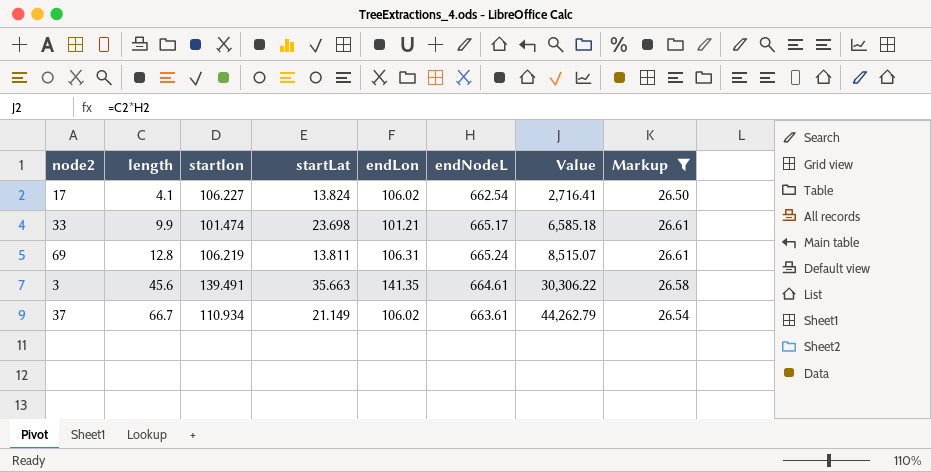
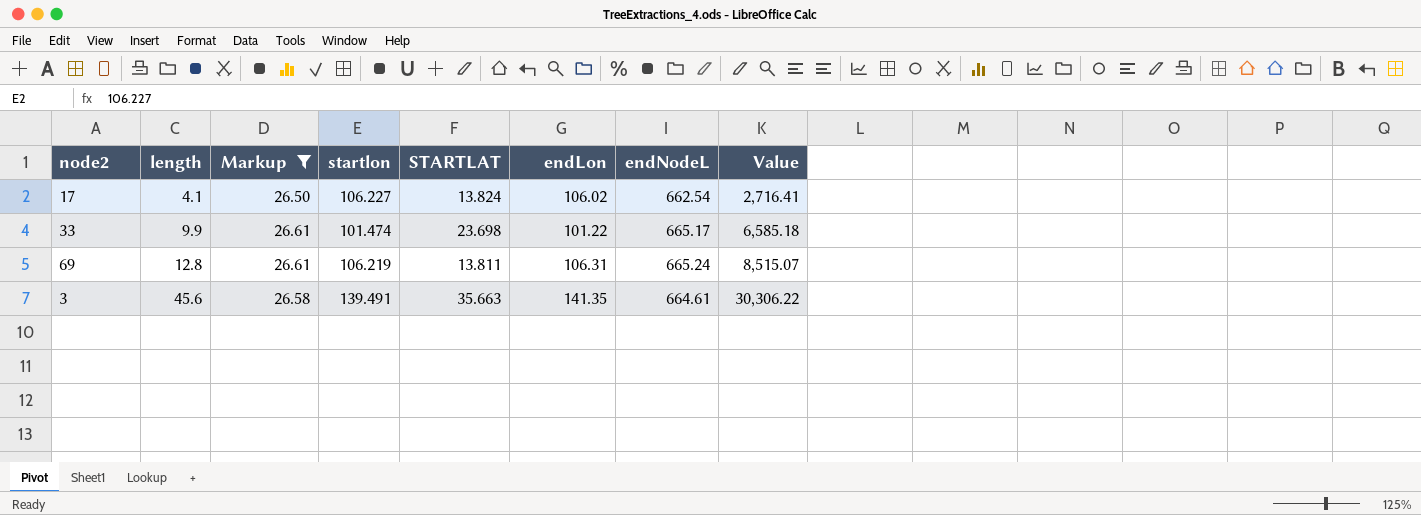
column Markup | position: 8 -> 3
column name: startLat -> STARTLAT
row 37: 66.7 | 110.934 | 21.149 | 106.02 | 663.61 | 44,262.79 | 26.54 -> none
33 | endLon: 101.21 -> 101.22

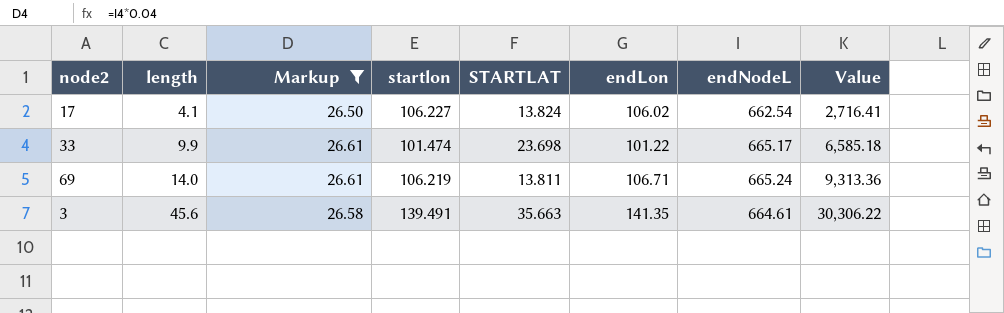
69 | length: 12.8 -> 14.0
69 | endLon: 106.31 -> 106.71
69 | Value: 8,515.07 -> 9,313.36

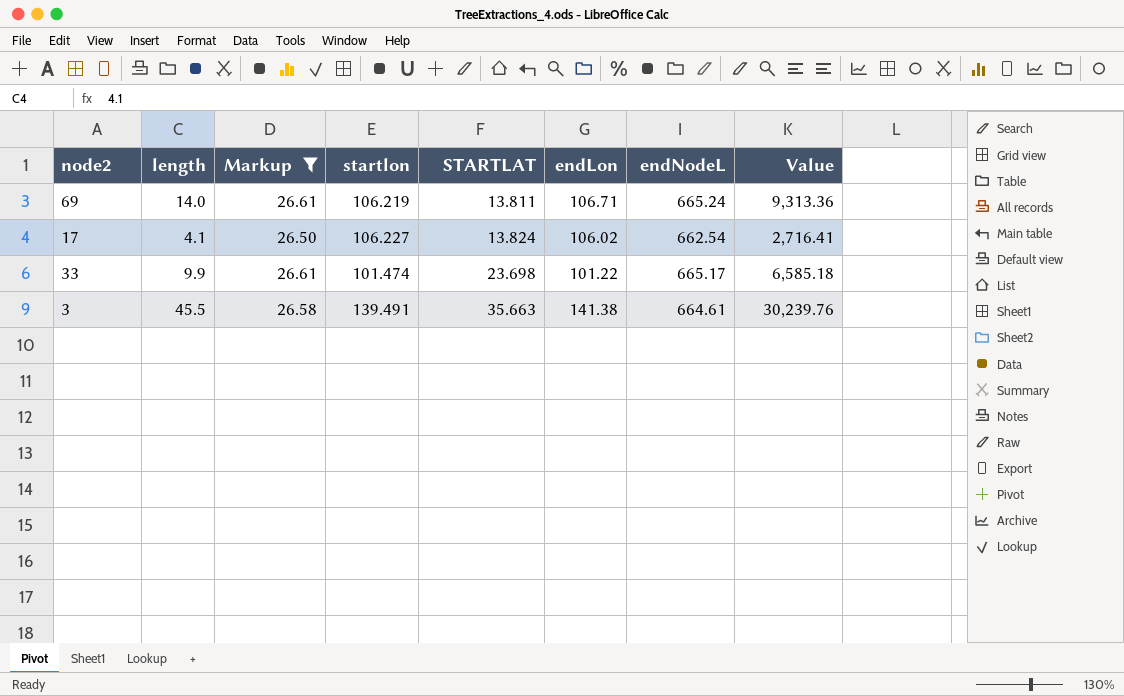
row order: length ascending -> STARTLAT ascending
3 | length: 45.6 -> 45.5
3 | endLon: 141.35 -> 141.38
3 | Value: 30,306.22 -> 30,239.76

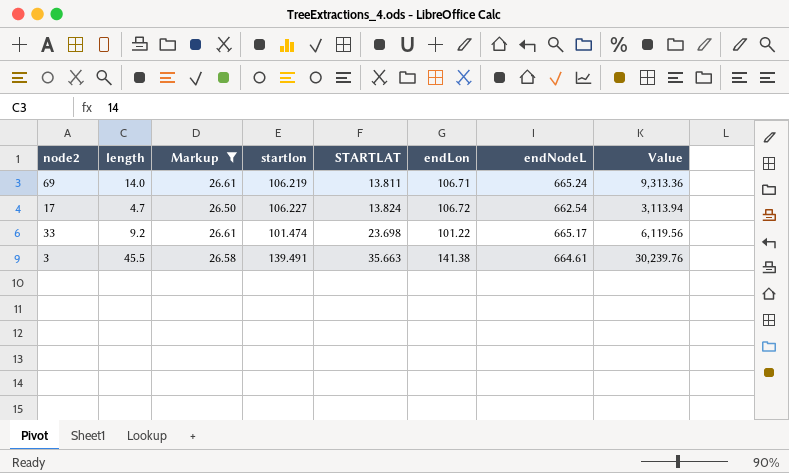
17 | length: 4.1 -> 4.7
17 | endLon: 106.02 -> 106.72
17 | Value: 2,716.41 -> 3,113.94
33 | length: 9.9 -> 9.2
33 | Value: 6,585.18 -> 6,119.56

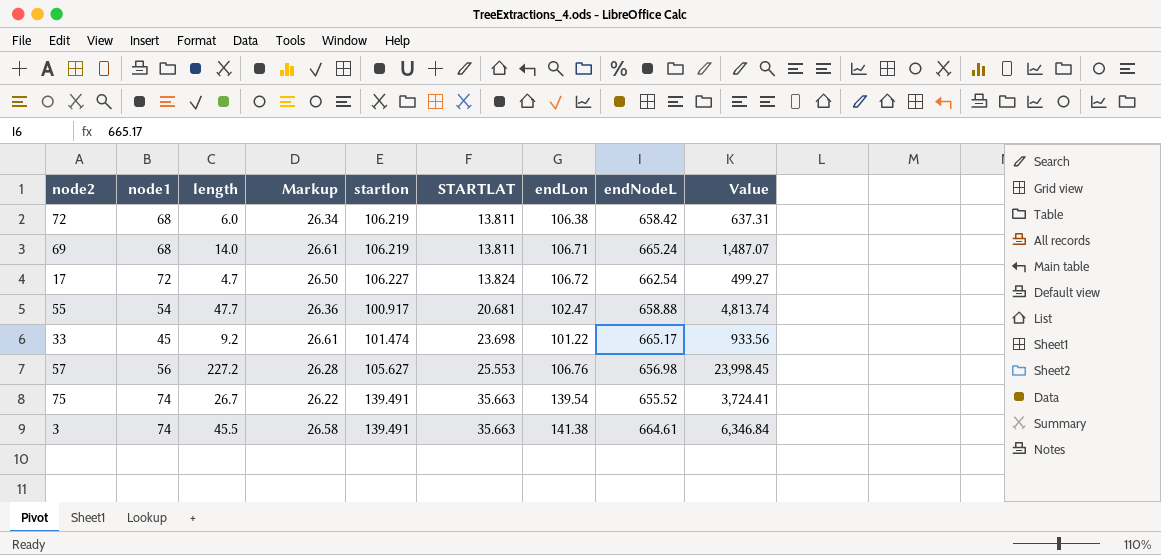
filter: Markup >= 26.50 -> none
column node1 | position: none -> 2
column Value | formula: [length] * [endNodeL] -> [length] * [startlon]

